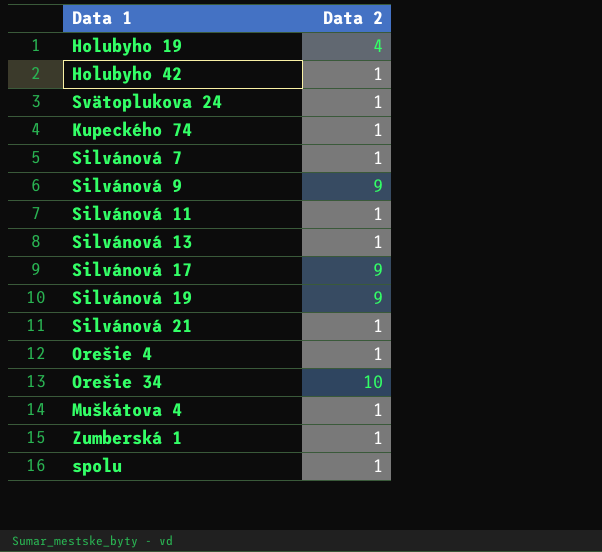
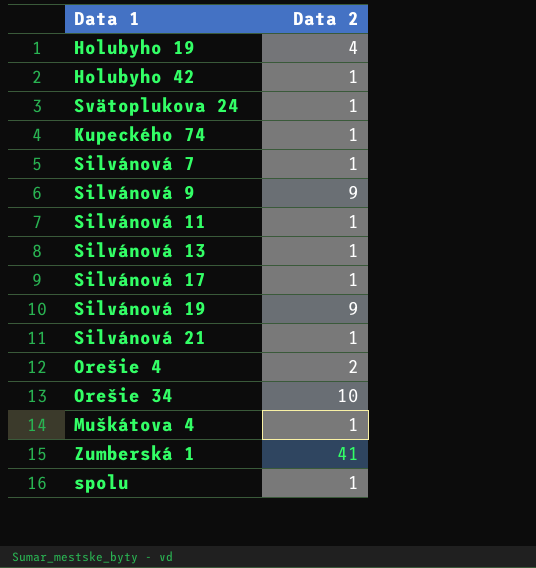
Silvánová 17 | Data 2: 9 -> 1
Orešie 4 | Data 2: 1 -> 2
Zumberská 1 | Data 2: 1 -> 41

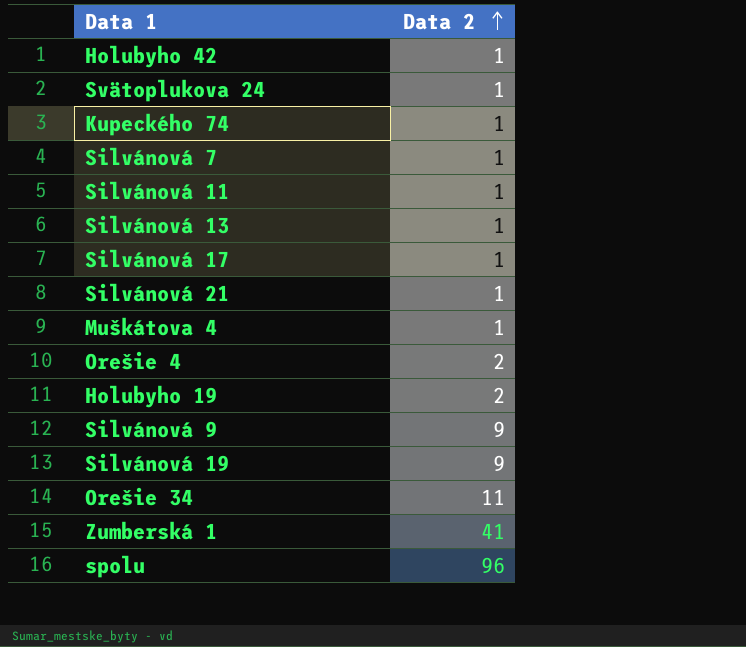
row order: none -> Data 2 ascending
Holubyho 19 | Data 2: 4 -> 2
Orešie 34 | Data 2: 10 -> 11
spolu | Data 2: 1 -> 96

